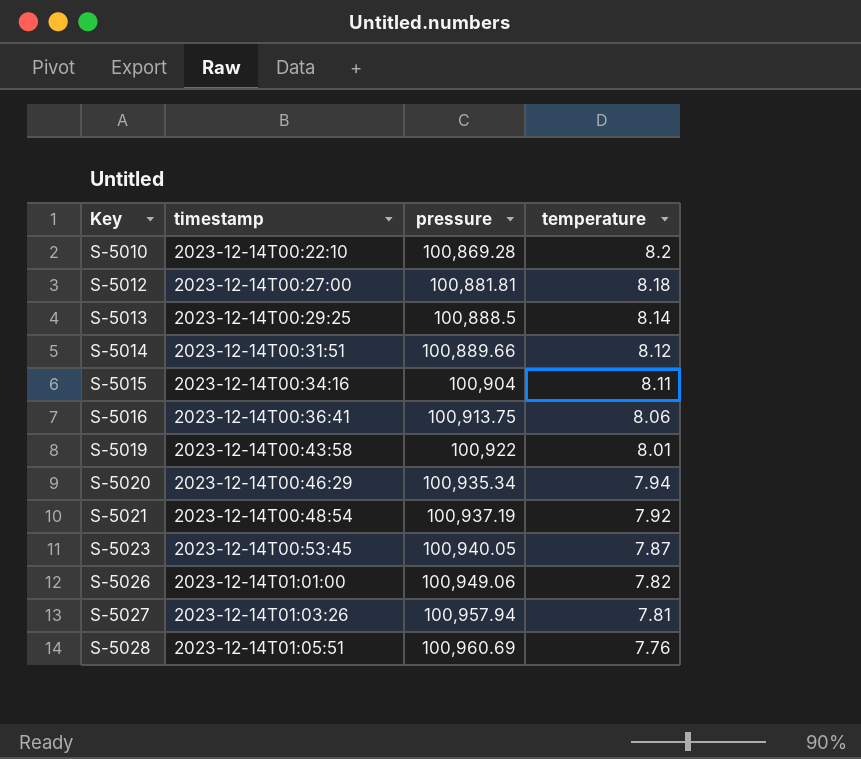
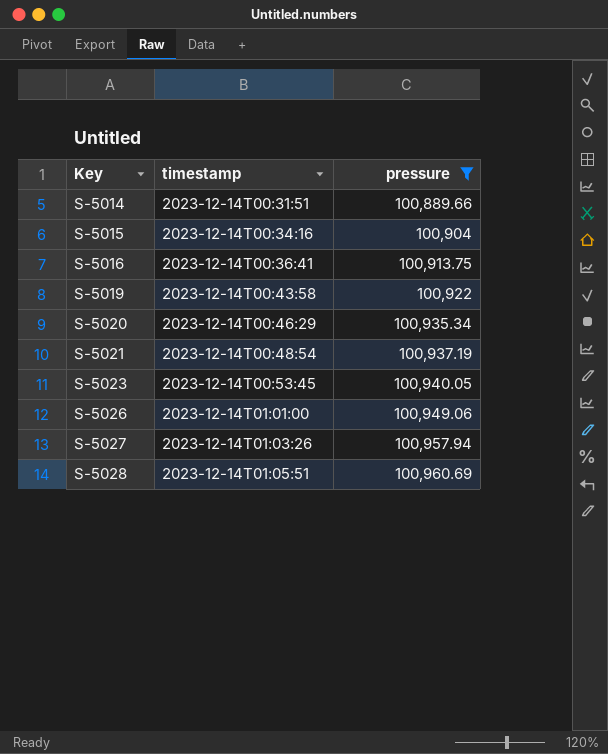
filter: none -> pressure >= 100,889.66
column temperature | position: 4 -> none

